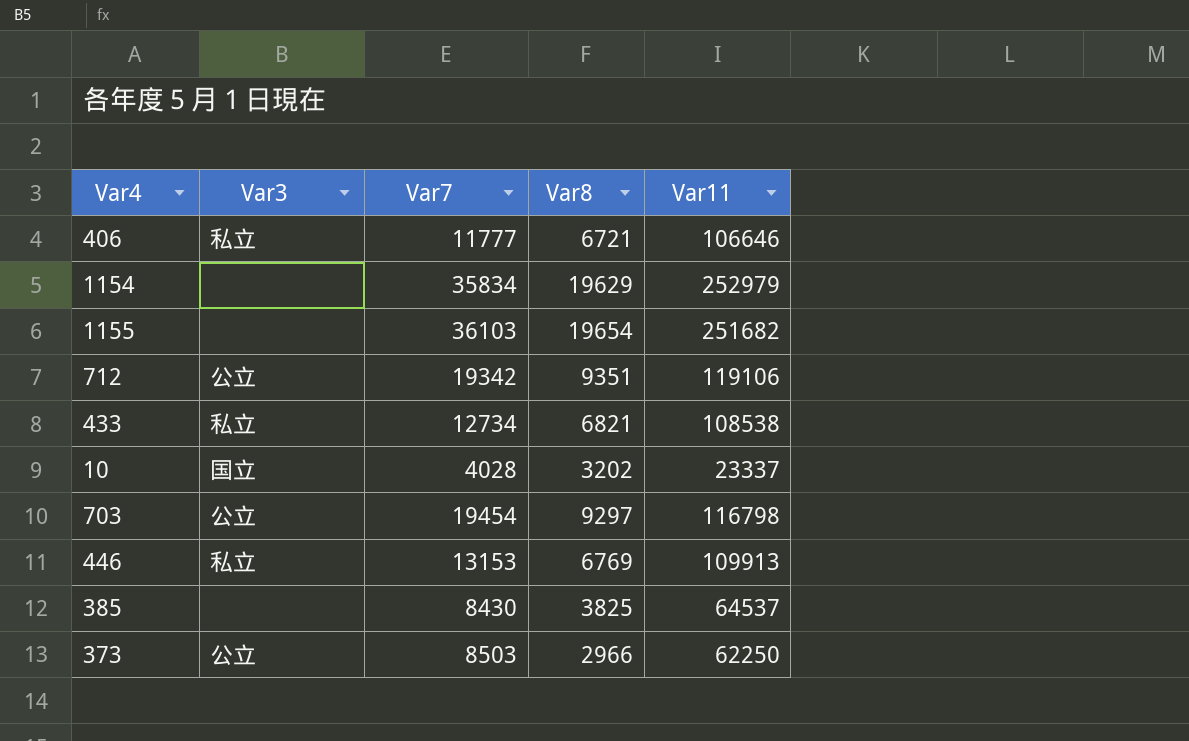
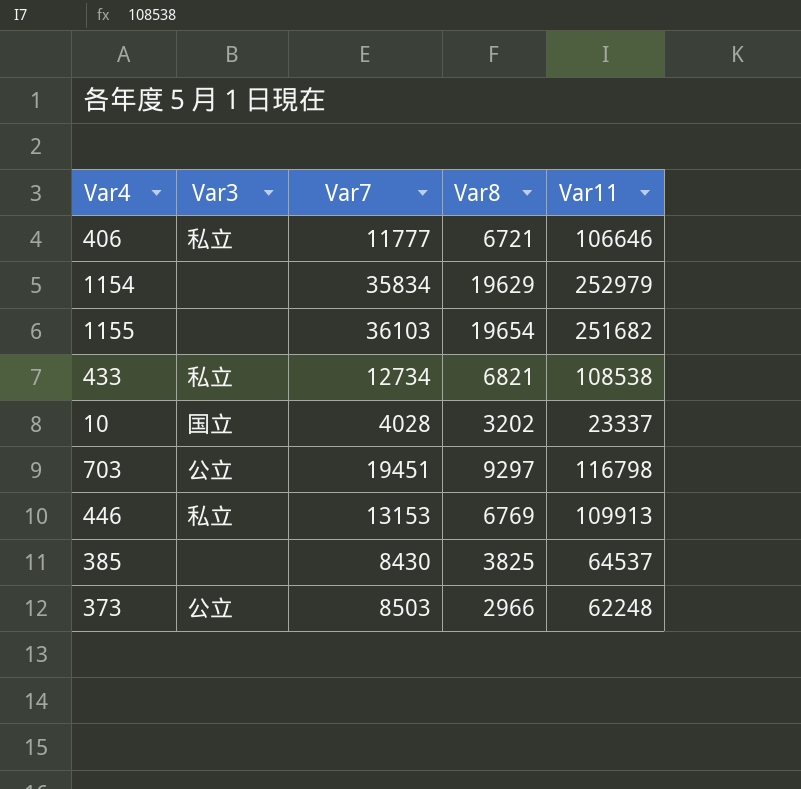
row 712: 公立 | 19342 | 9351 | 119106 -> none
703 | Var7: 19454 -> 19451
373 | Var11: 62250 -> 62248

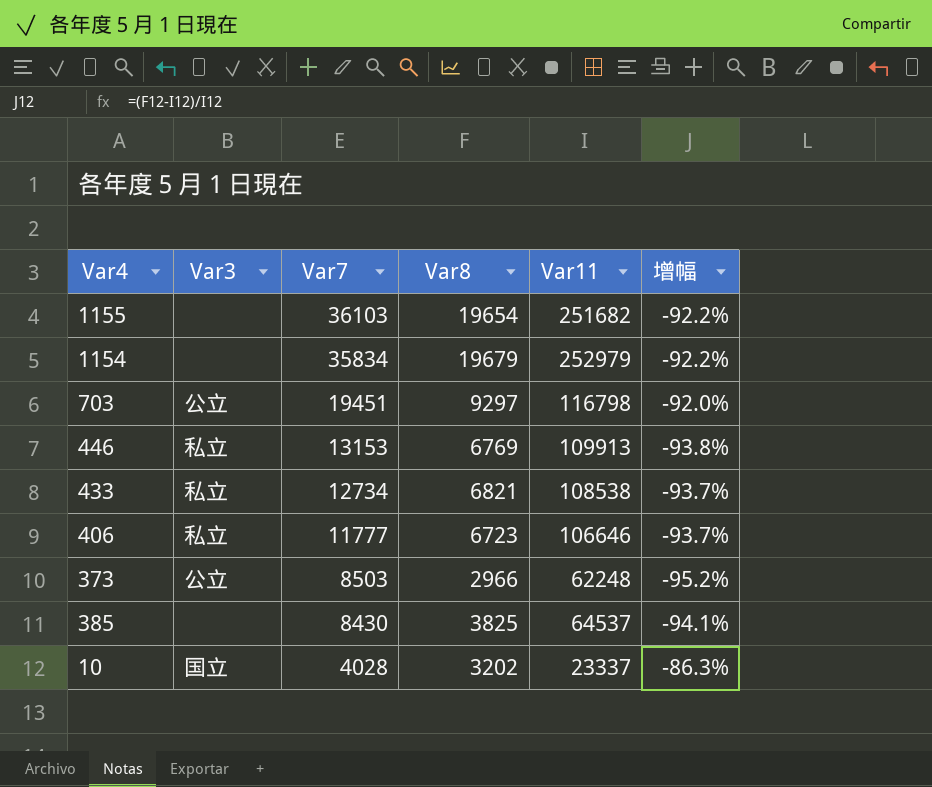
row order: none -> Var7 descending
column 增幅 | formula: none -> ([Var8] - [Var11]) / [Var11]
1154 | Var8: 19629 -> 19679
406 | Var8: 6721 -> 6723

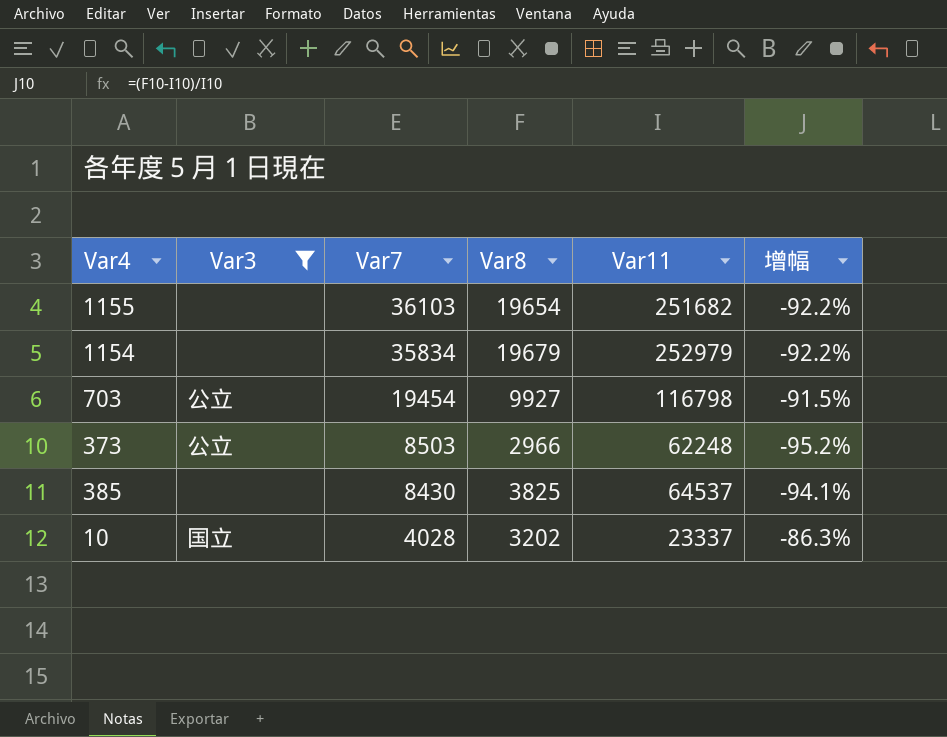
filter: none -> Var3 != 私立
703 | Var7: 19451 -> 19454
703 | Var8: 9297 -> 9927
703 | 增幅: -92.0% -> -91.5%

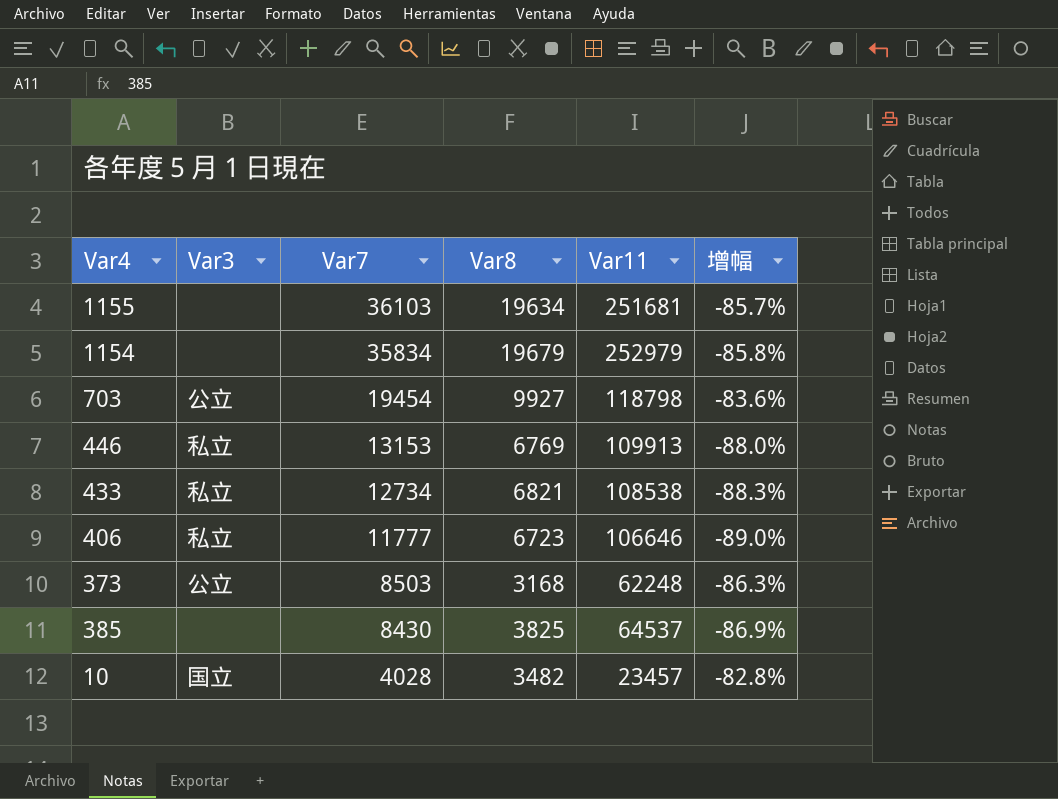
filter: Var3 != 私立 -> none
column 增幅 | formula: ([Var8] - [Var11]) / [Var11] -> ([Var7] - [Var11]) / [Var11]
1155 | Var8: 19654 -> 19634
1155 | Var11: 251682 -> 251681
703 | Var11: 116798 -> 118798
373 | Var8: 2966 -> 3168
10 | Var8: 3202 -> 3482
10 | Var11: 23337 -> 23457

